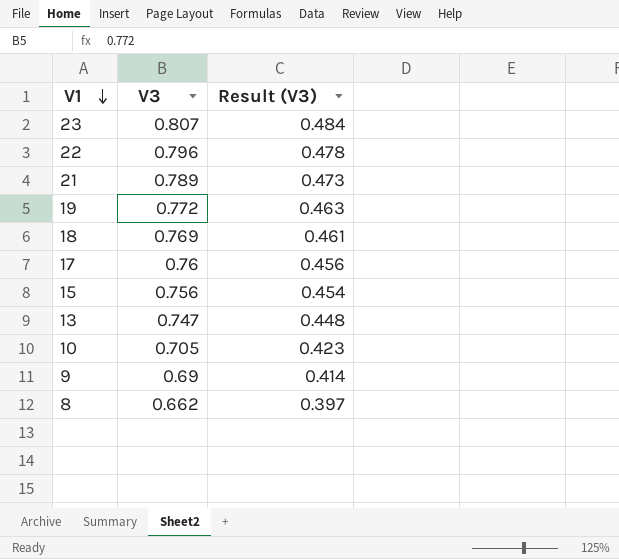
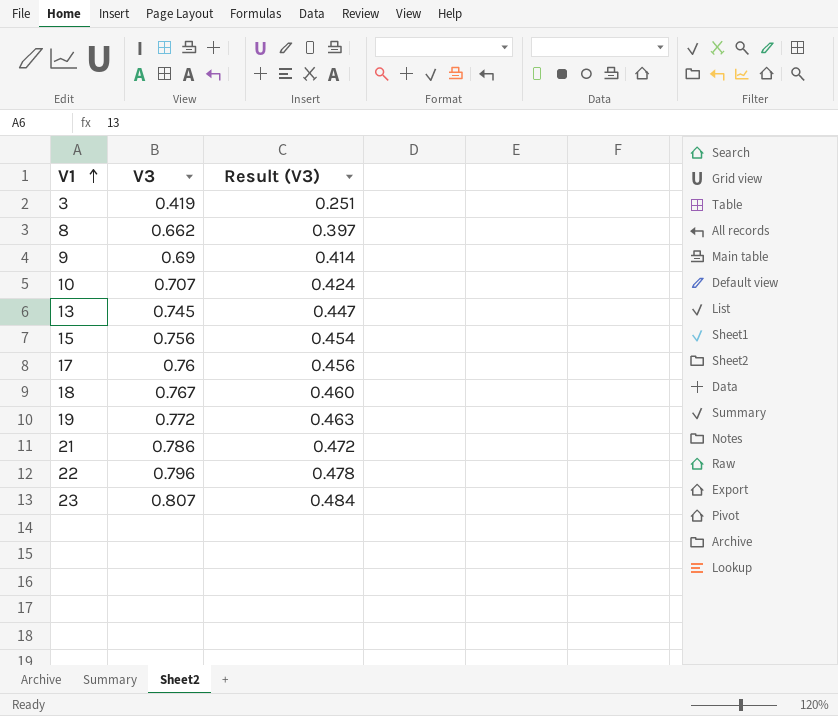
row order: V1 descending -> V1 ascending
row 3: none -> 0.419 | 0.251
10 | V3: 0.705 -> 0.707
10 | Result (V3): 0.423 -> 0.424
13 | V3: 0.747 -> 0.745
13 | Result (V3): 0.448 -> 0.447
18 | V3: 0.769 -> 0.767
18 | Result (V3): 0.461 -> 0.460
21 | V3: 0.789 -> 0.786
21 | Result (V3): 0.473 -> 0.472

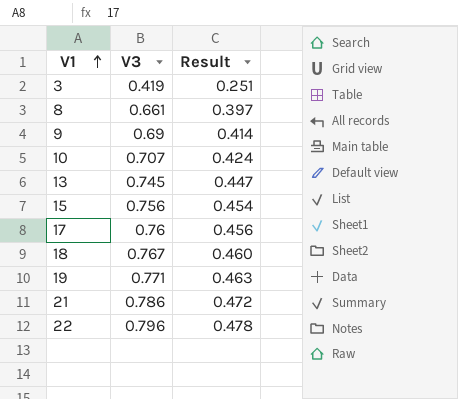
column name: Result (V3) -> Result
row 23: 0.807 | 0.484 -> none
8 | V3: 0.662 -> 0.661
19 | V3: 0.772 -> 0.771

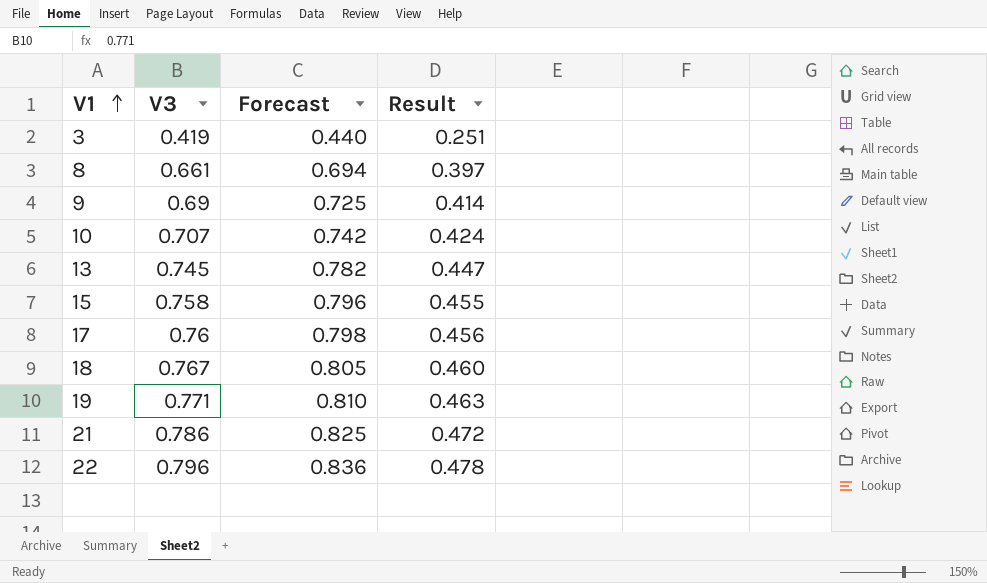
column Forecast | formula: none -> [V3] * 1.05
15 | V3: 0.756 -> 0.758
15 | Result: 0.454 -> 0.455

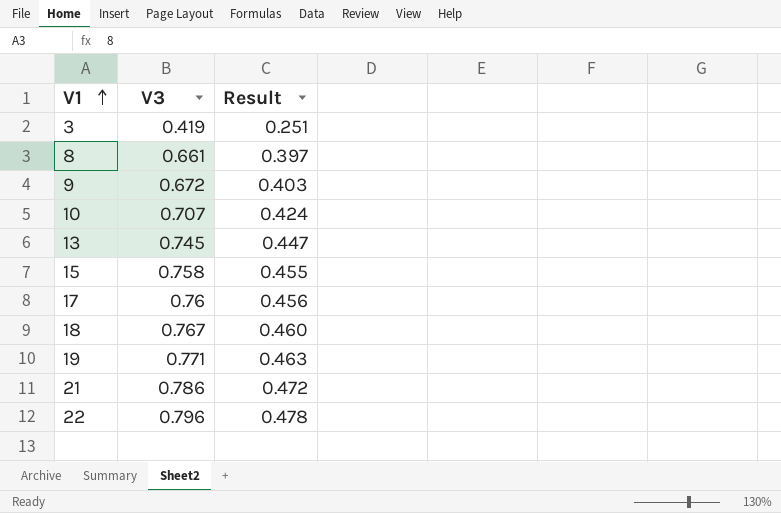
column Forecast | formula: [V3] * 1.05 -> none
9 | V3: 0.69 -> 0.672
9 | Result: 0.414 -> 0.403

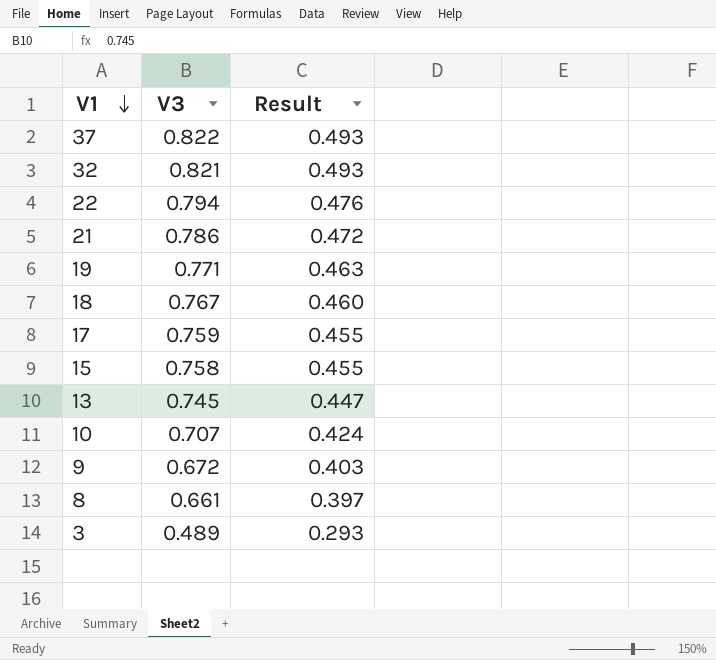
row order: V1 ascending -> V1 descending
row 37: none -> 0.822 | 0.493
row 32: none -> 0.821 | 0.493
22 | V3: 0.796 -> 0.794
22 | Result: 0.478 -> 0.476
17 | V3: 0.76 -> 0.759
17 | Result: 0.456 -> 0.455
3 | V3: 0.419 -> 0.489
3 | Result: 0.251 -> 0.293

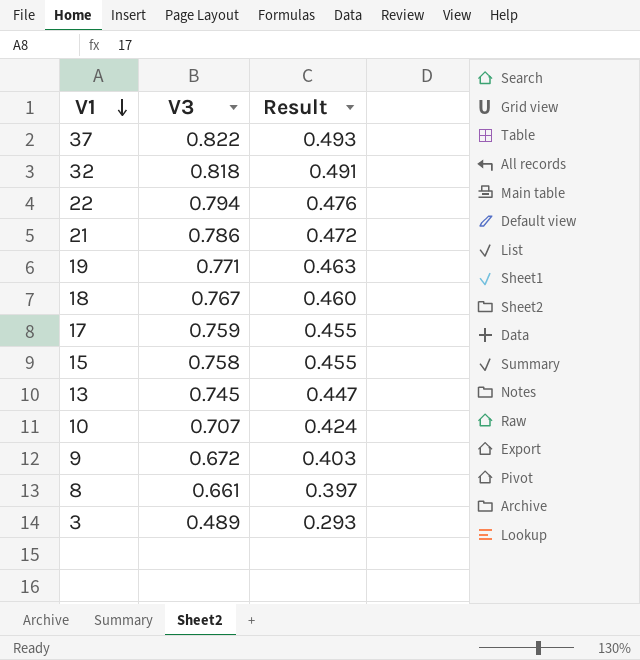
32 | V3: 0.821 -> 0.818
32 | Result: 0.493 -> 0.491

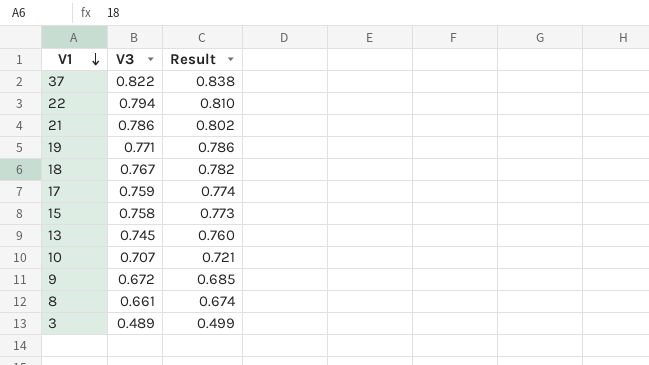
column Result | formula: [V3] * 0.6 -> [V3] * 1.02
row 32: 0.818 | 0.491 -> none

